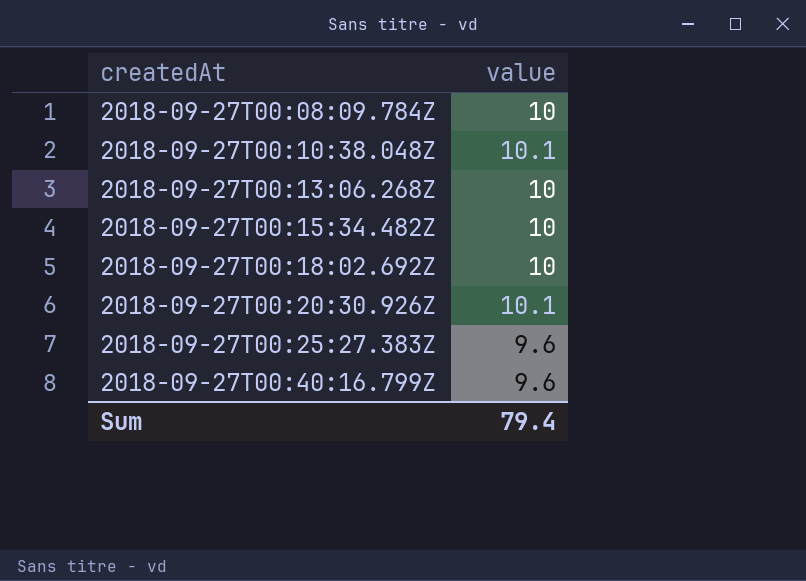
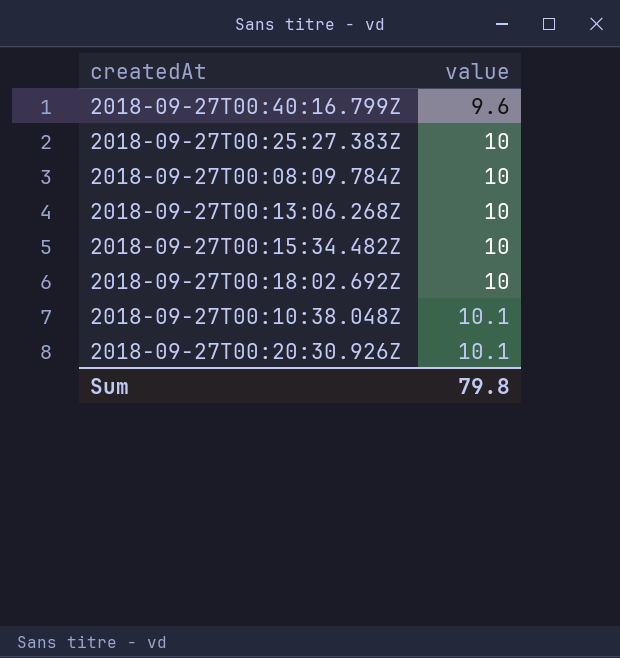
row order: createdAt ascending -> value ascending
2018-09-27T00:25:27.383Z | value: 9.6 -> 10
Sum | value: 79.4 -> 79.8

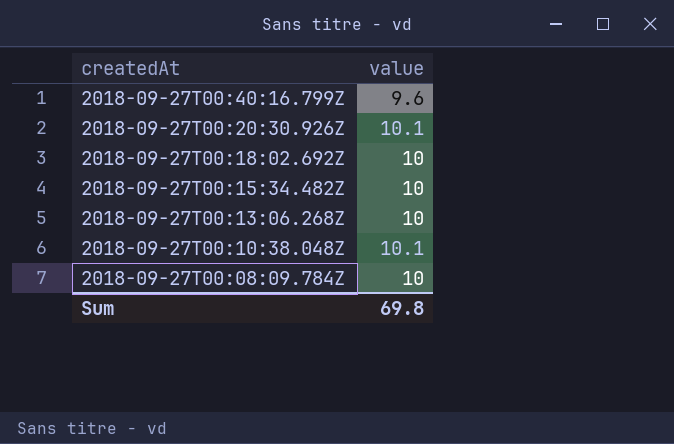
row order: value ascending -> createdAt descending
row 2018-09-27T00:25:27.383Z: 10 -> none
Sum | value: 79.8 -> 69.8

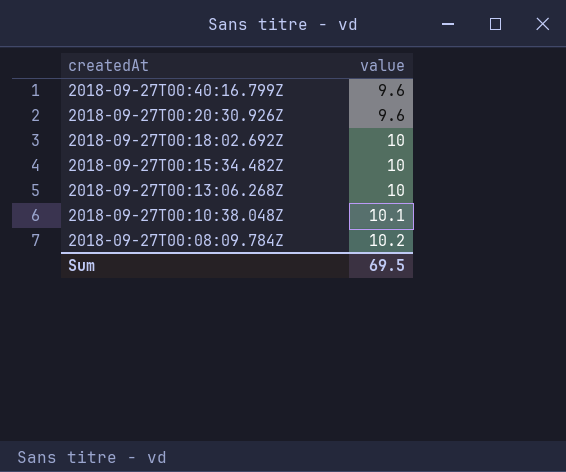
2018-09-27T00:20:30.926Z | value: 10.1 -> 9.6
2018-09-27T00:08:09.784Z | value: 10 -> 10.2
Sum | value: 69.8 -> 69.5

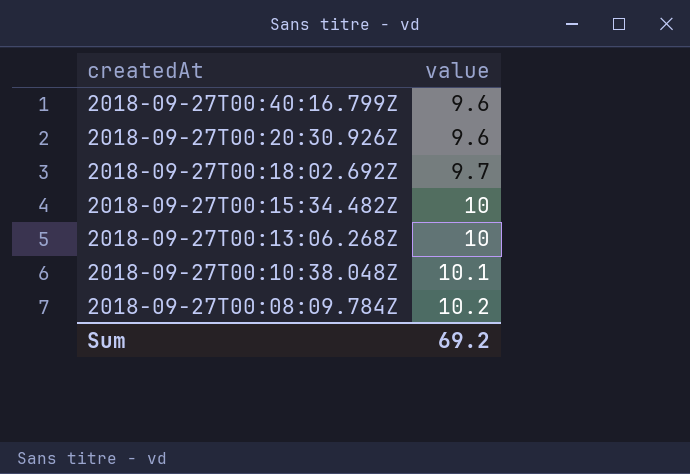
2018-09-27T00:18:02.692Z | value: 10 -> 9.7
Sum | value: 69.5 -> 69.2

